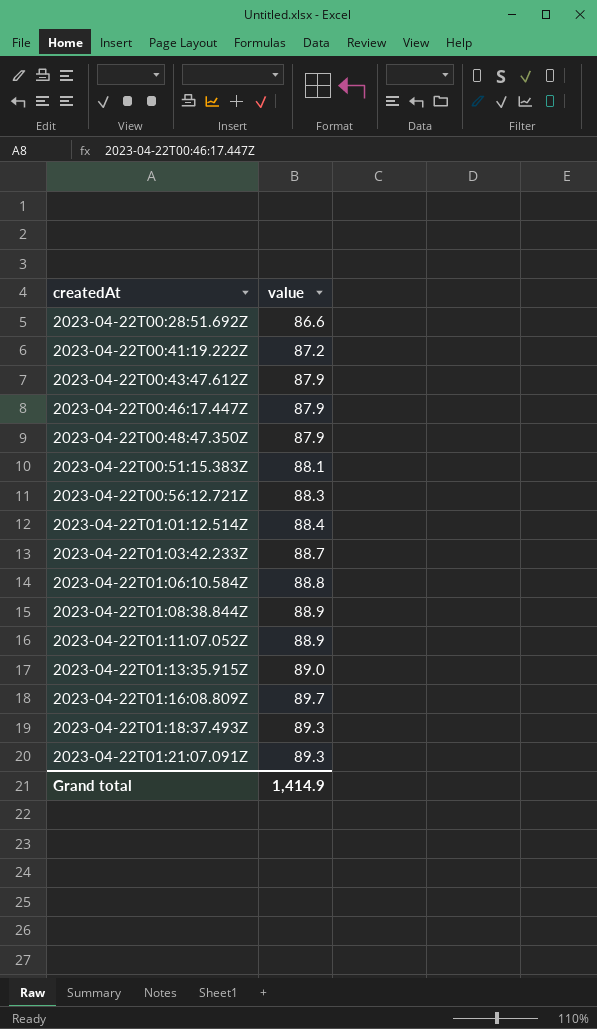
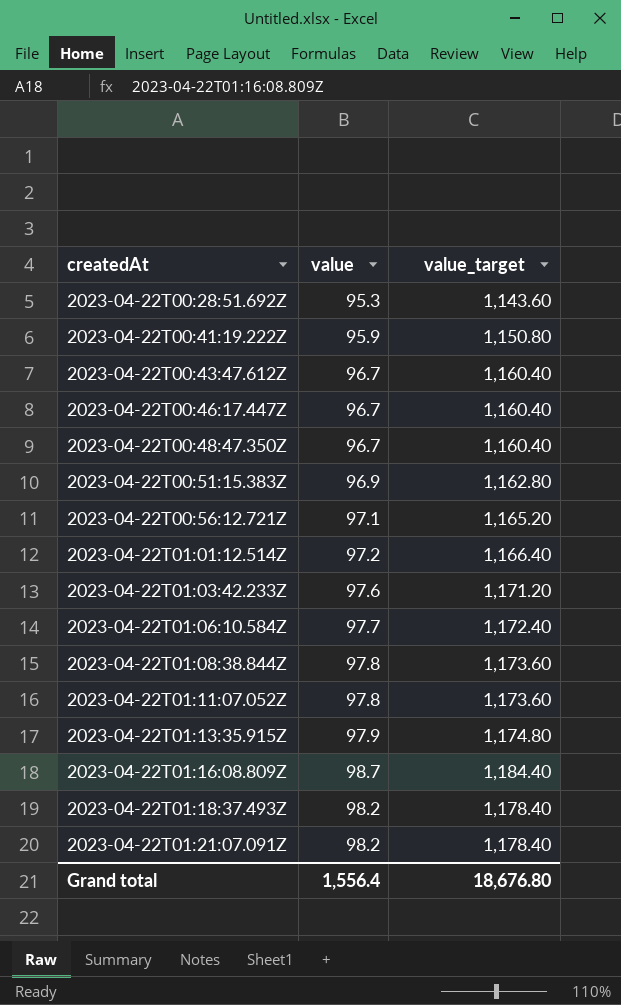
column value_target | formula: none -> [value] * 12
2023-04-22T00:28:51.692Z | value: 86.6 -> 95.3
2023-04-22T00:41:19.222Z | value: 87.2 -> 95.9
2023-04-22T00:43:47.612Z | value: 87.9 -> 96.7
2023-04-22T00:46:17.447Z | value: 87.9 -> 96.7
2023-04-22T00:48:47.350Z | value: 87.9 -> 96.7
2023-04-22T00:51:15.383Z | value: 88.1 -> 96.9
2023-04-22T00:56:12.721Z | value: 88.3 -> 97.1
2023-04-22T01:01:12.514Z | value: 88.4 -> 97.2
2023-04-22T01:03:42.233Z | value: 88.7 -> 97.6
2023-04-22T01:06:10.584Z | value: 88.8 -> 97.7
2023-04-22T01:08:38.844Z | value: 88.9 -> 97.8
2023-04-22T01:11:07.052Z | value: 88.9 -> 97.8
2023-04-22T01:13:35.915Z | value: 89.0 -> 97.9
2023-04-22T01:16:08.809Z | value: 89.7 -> 98.7
2023-04-22T01:18:37.493Z | value: 89.3 -> 98.2
2023-04-22T01:21:07.091Z | value: 89.3 -> 98.2
Grand total | value: 1,414.9 -> 1,556.4

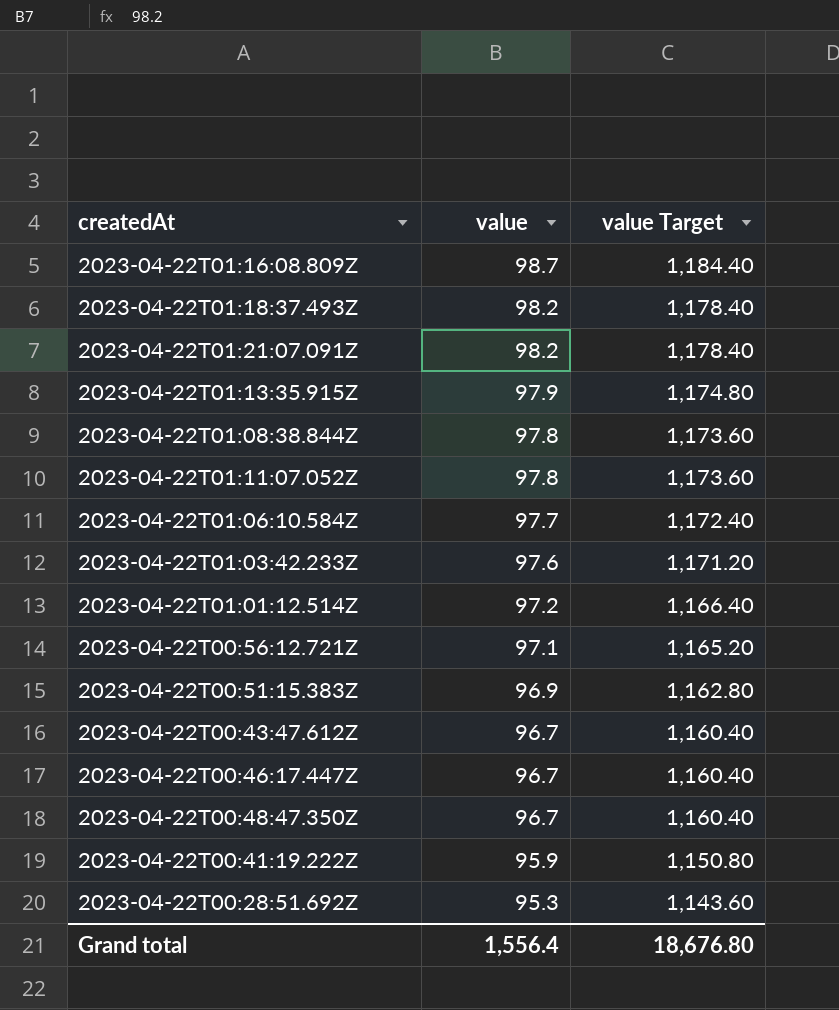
row order: createdAt ascending -> value descending
column name: value_target -> value Target

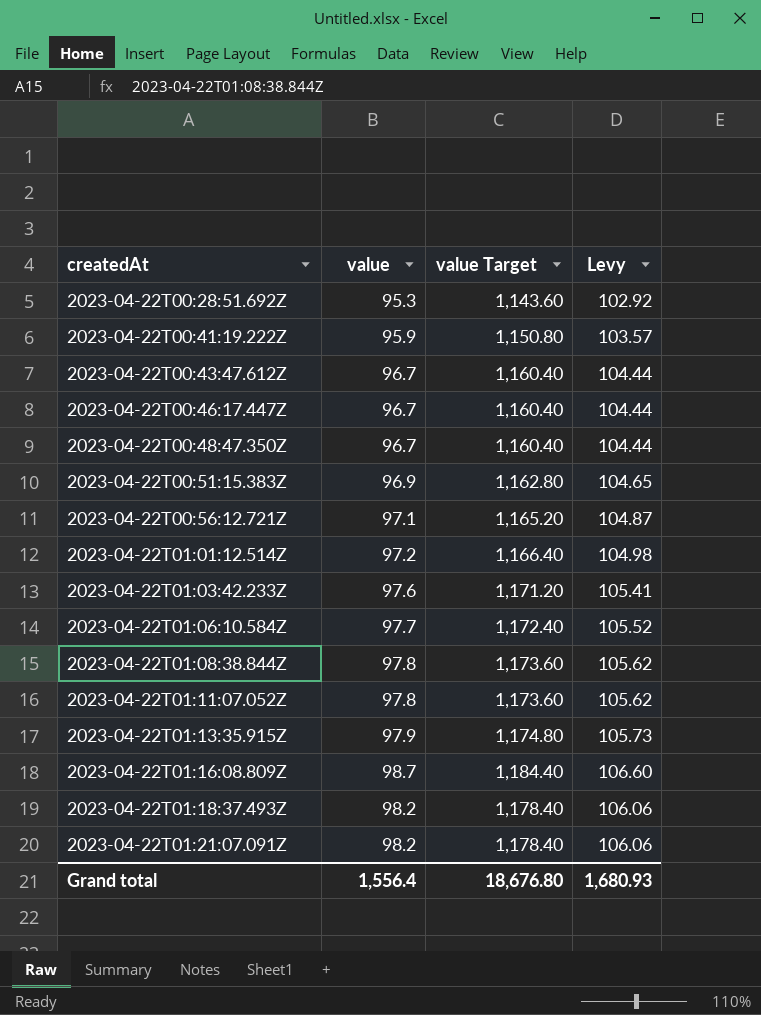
row order: value descending -> createdAt ascending
column Levy | formula: none -> [value] * 1.08

